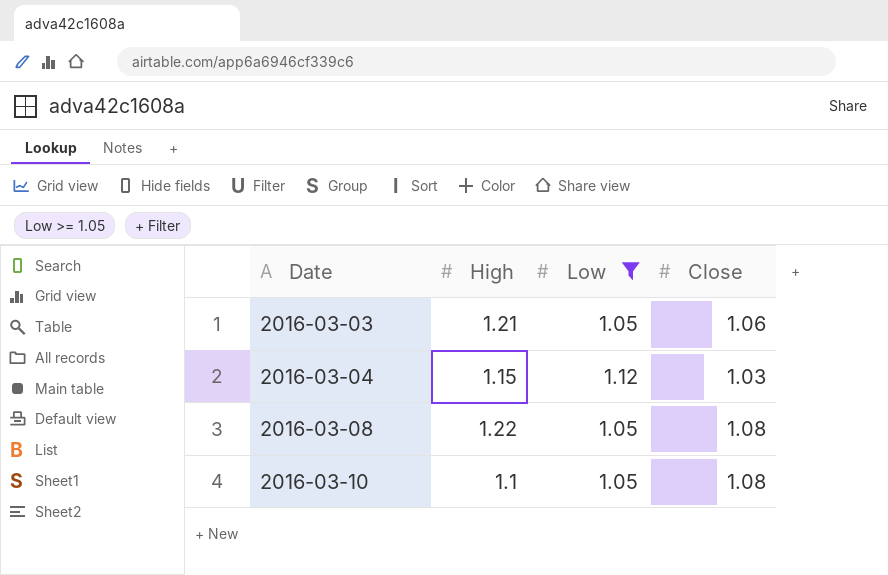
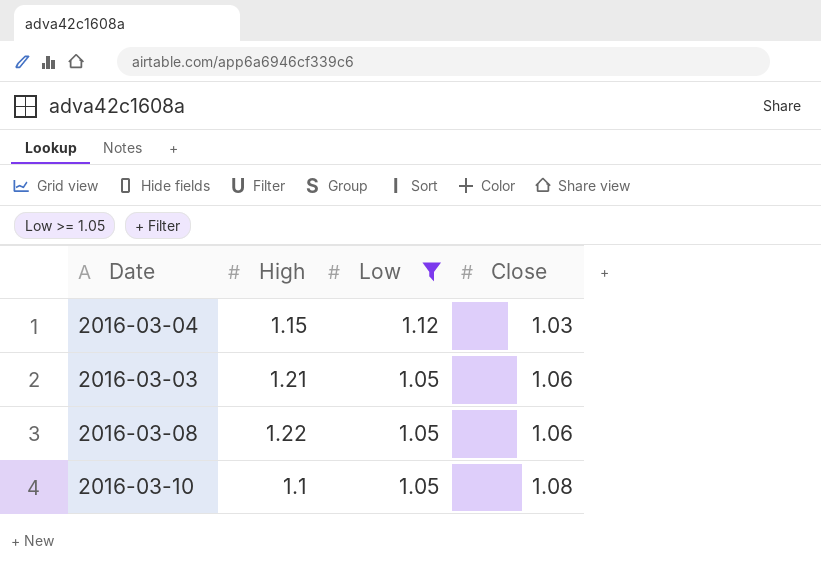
row order: Date ascending -> Low descending
2016-03-08 | Close: 1.08 -> 1.06

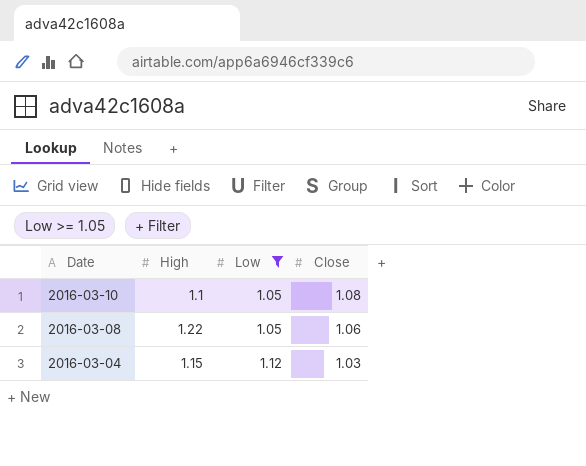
row order: Low descending -> Date descending
row 2016-03-03: 1.21 | 1.05 | 1.06 -> none

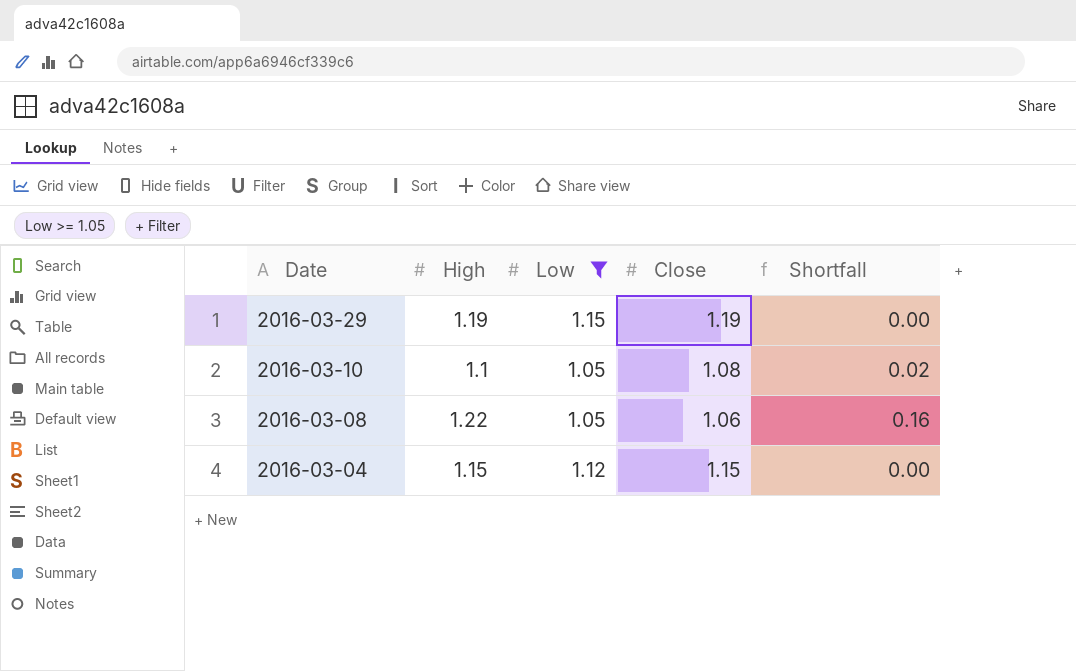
column Shortfall | formula: none -> [High] - [Close]
row 2016-03-29: none -> 1.19 | 1.15 | 1.19 | 0.00
2016-03-04 | Close: 1.03 -> 1.15

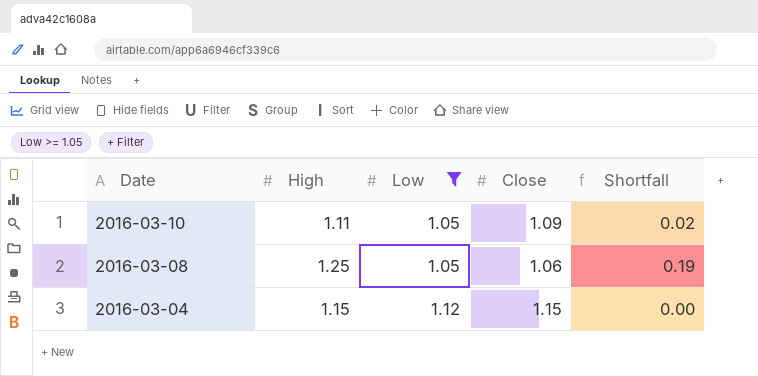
row 2016-03-29: 1.19 | 1.15 | 1.19 | 0.00 -> none
2016-03-10 | High: 1.1 -> 1.11
2016-03-10 | Close: 1.08 -> 1.09
2016-03-08 | High: 1.22 -> 1.25
2016-03-08 | Shortfall: 0.16 -> 0.19

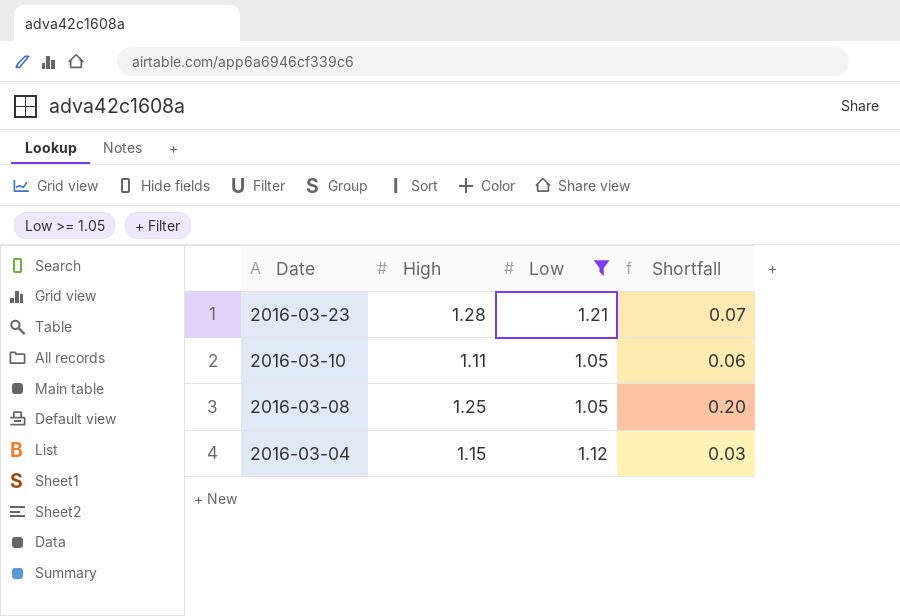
column Close | position: 4 -> none
column Shortfall | formula: [High] - [Close] -> [High] - [Low]
row 2016-03-23: none -> 1.28 | 1.21 | 0.07

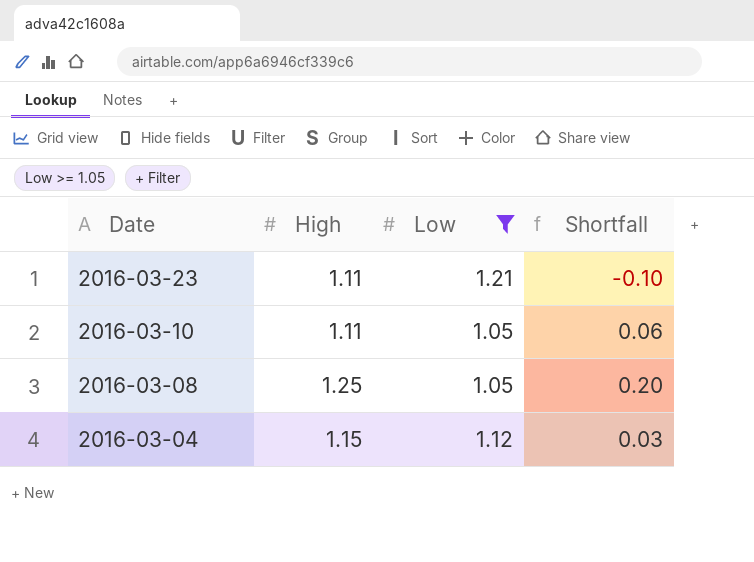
2016-03-23 | High: 1.28 -> 1.11
2016-03-23 | Shortfall: 0.07 -> -0.10

